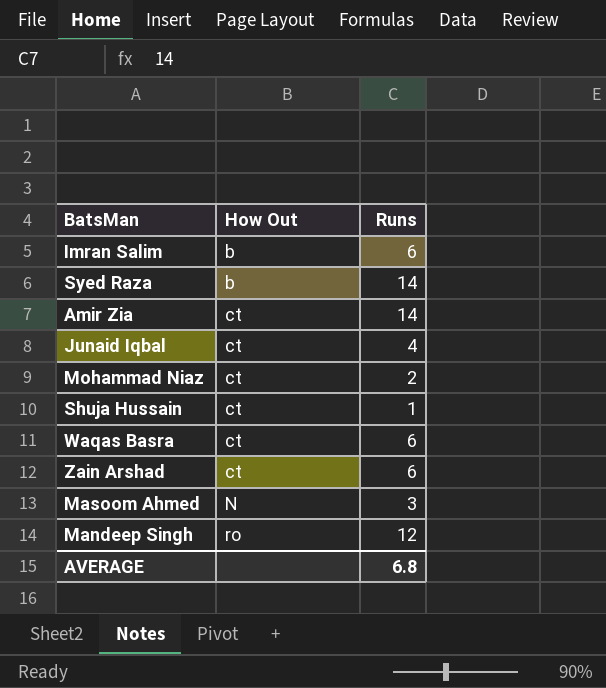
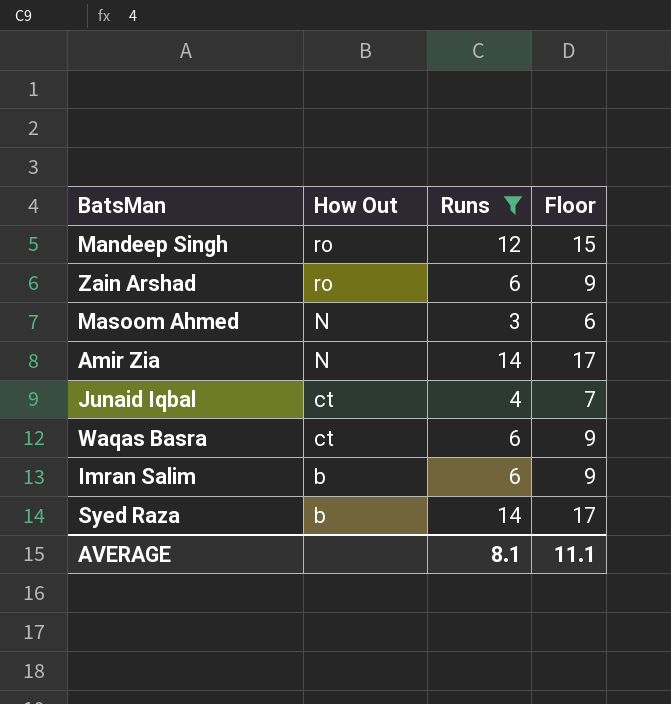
filter: none -> Runs >= 3
row order: How Out ascending -> How Out descending
column Floor | formula: none -> [Runs] + 3
Zain Arshad | How Out: ct -> ro
Amir Zia | How Out: ct -> N
AVERAGE | Runs: 6.8 -> 8.1

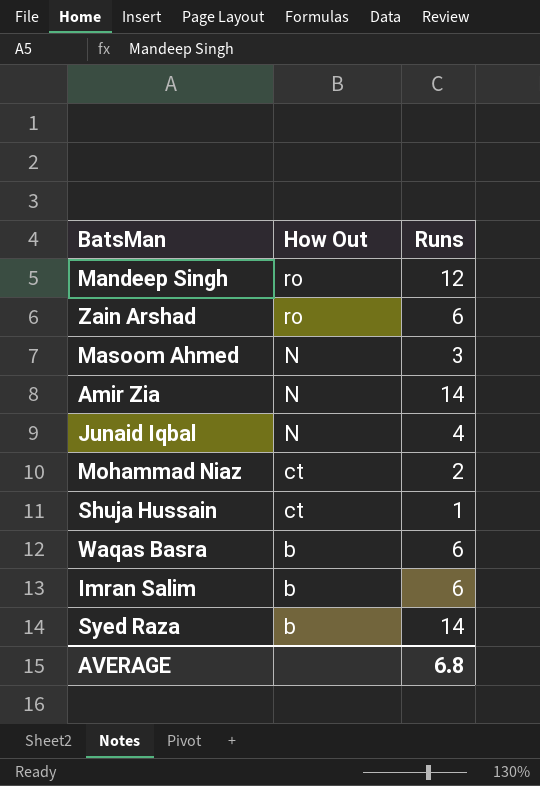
filter: Runs >= 3 -> none
column Floor | formula: [Runs] + 3 -> none
Junaid Iqbal | How Out: ct -> N
Waqas Basra | How Out: ct -> b
AVERAGE | Runs: 8.1 -> 6.8

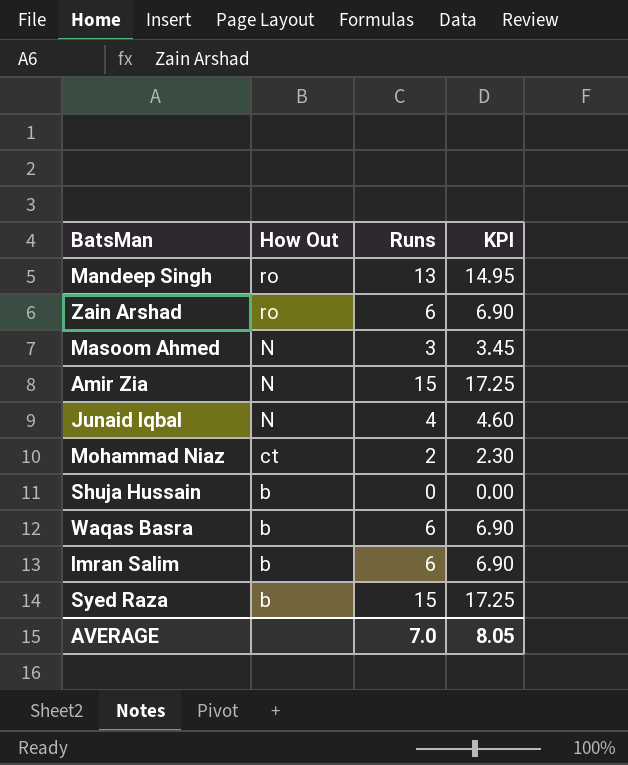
column KPI | formula: none -> [Runs] * 1.15
Mandeep Singh | Runs: 12 -> 13
Amir Zia | Runs: 14 -> 15
Shuja Hussain | How Out: ct -> b
Shuja Hussain | Runs: 1 -> 0
Syed Raza | Runs: 14 -> 15
AVERAGE | Runs: 6.8 -> 7.0

